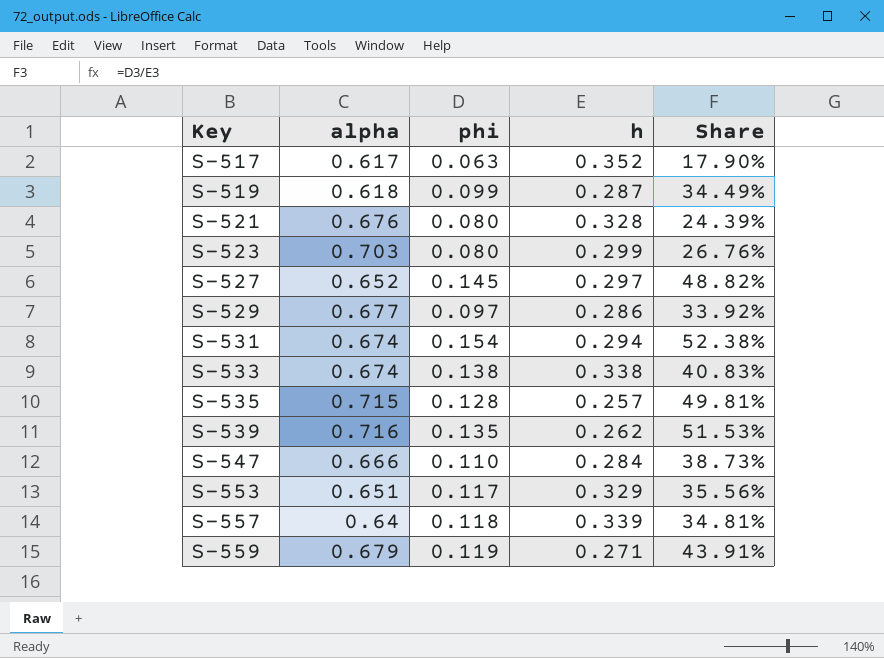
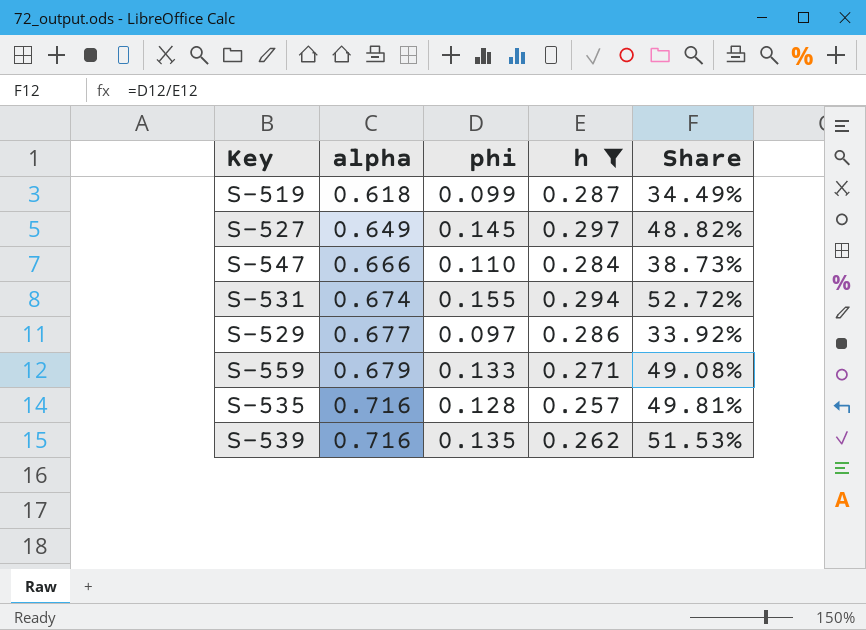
filter: none -> h <= 0.297
row order: Key ascending -> alpha ascending
S-527 | alpha: 0.652 -> 0.649
S-531 | phi: 0.154 -> 0.155
S-531 | Share: 52.38% -> 52.72%
S-559 | phi: 0.119 -> 0.133
S-559 | Share: 43.91% -> 49.08%
S-535 | alpha: 0.715 -> 0.716

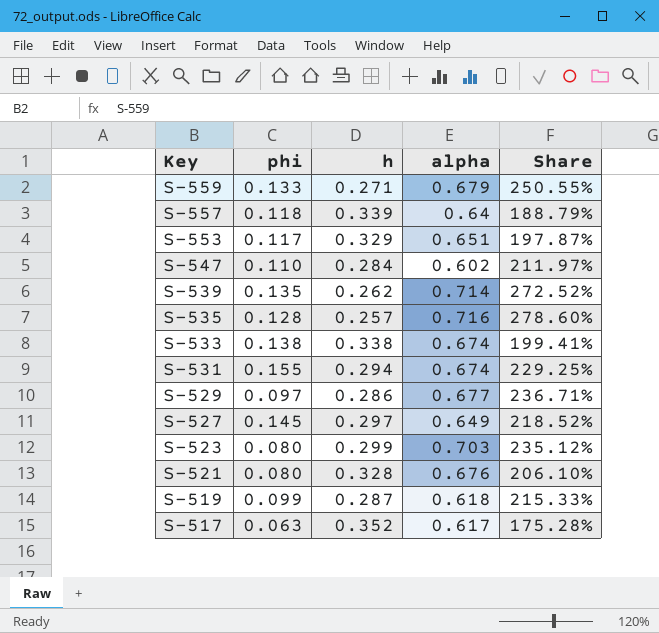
filter: h <= 0.297 -> none
row order: alpha ascending -> Key descending
column alpha | position: 2 -> 4
column Share | formula: [phi] / [h] -> [alpha] / [h]
S-547 | alpha: 0.666 -> 0.602
S-539 | alpha: 0.716 -> 0.714

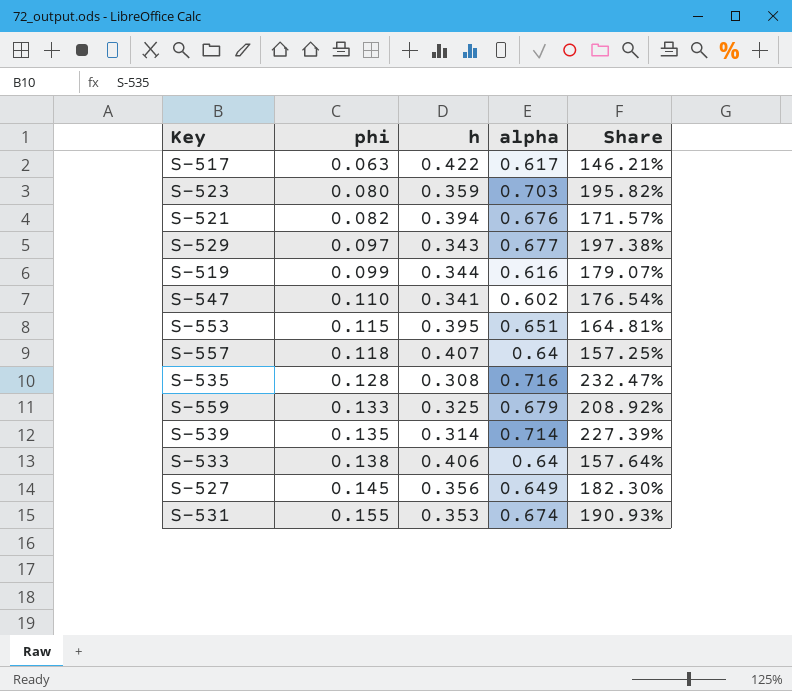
row order: Key descending -> phi ascending
S-517 | h: 0.352 -> 0.422
S-517 | Share: 175.28% -> 146.21%
S-523 | h: 0.299 -> 0.359
S-523 | Share: 235.12% -> 195.82%
S-521 | phi: 0.080 -> 0.082
S-521 | h: 0.328 -> 0.394
S-521 | Share: 206.10% -> 171.57%
S-529 | h: 0.286 -> 0.343
S-529 | Share: 236.71% -> 197.38%
S-519 | h: 0.287 -> 0.344
S-519 | alpha: 0.618 -> 0.616
S-519 | Share: 215.33% -> 179.07%
S-547 | h: 0.284 -> 0.341
S-547 | Share: 211.97% -> 176.54%
S-553 | phi: 0.117 -> 0.115
S-553 | h: 0.329 -> 0.395
S-553 | Share: 197.87% -> 164.81%
S-557 | h: 0.339 -> 0.407
S-557 | Share: 188.79% -> 157.25%
S-535 | h: 0.257 -> 0.308
S-535 | Share: 278.60% -> 232.47%
S-559 | h: 0.271 -> 0.325
S-559 | Share: 250.55% -> 208.92%
S-539 | h: 0.262 -> 0.314
S-539 | Share: 272.52% -> 227.39%
S-533 | h: 0.338 -> 0.406
S-533 | alpha: 0.674 -> 0.64
S-533 | Share: 199.41% -> 157.64%
S-527 | h: 0.297 -> 0.356
S-527 | Share: 218.52% -> 182.30%
S-531 | h: 0.294 -> 0.353
S-531 | Share: 229.25% -> 190.93%

